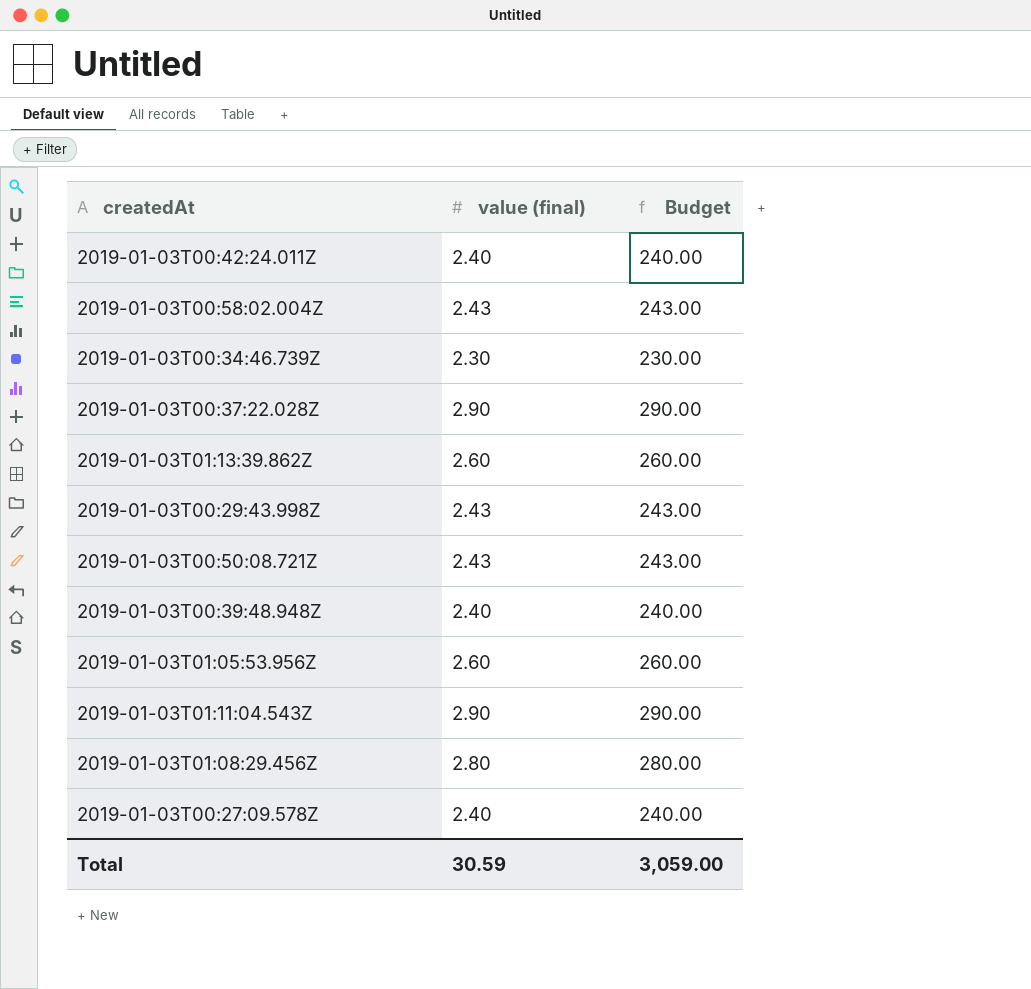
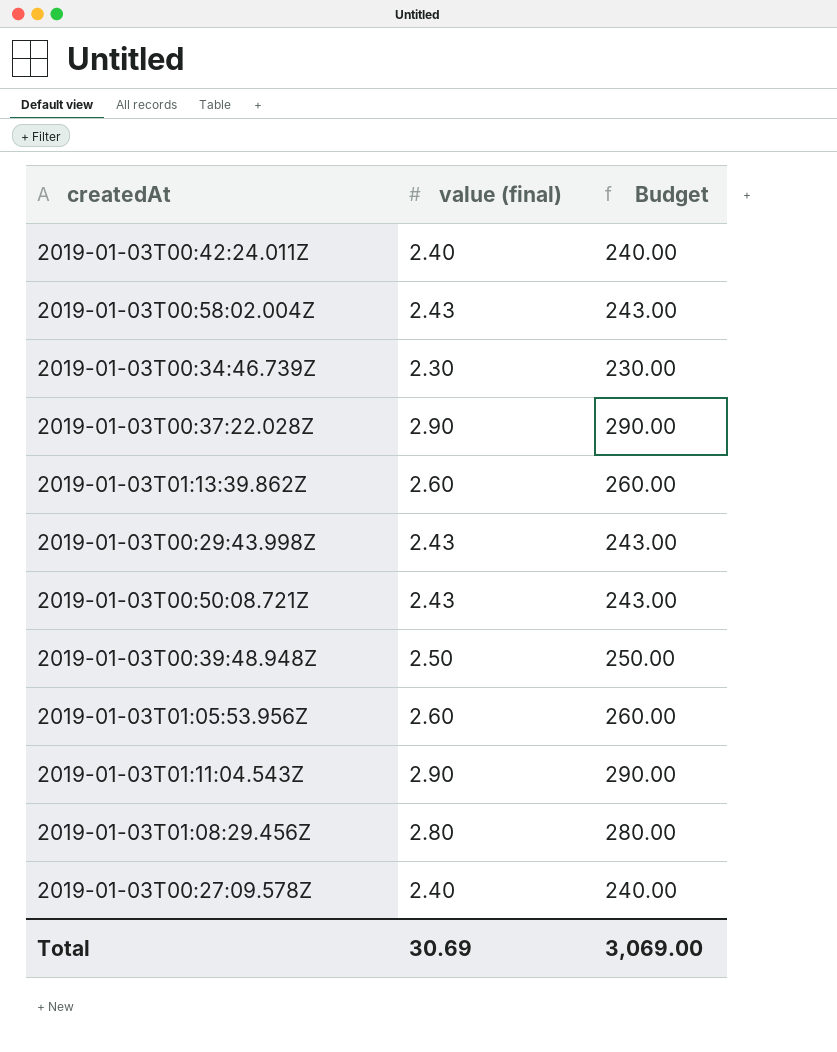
2019-01-03T00:39:48.948Z | value (final): 2.40 -> 2.50
2019-01-03T00:39:48.948Z | Budget: 240.00 -> 250.00
Total | value (final): 30.59 -> 30.69
Total | Budget: 3,059.00 -> 3,069.00

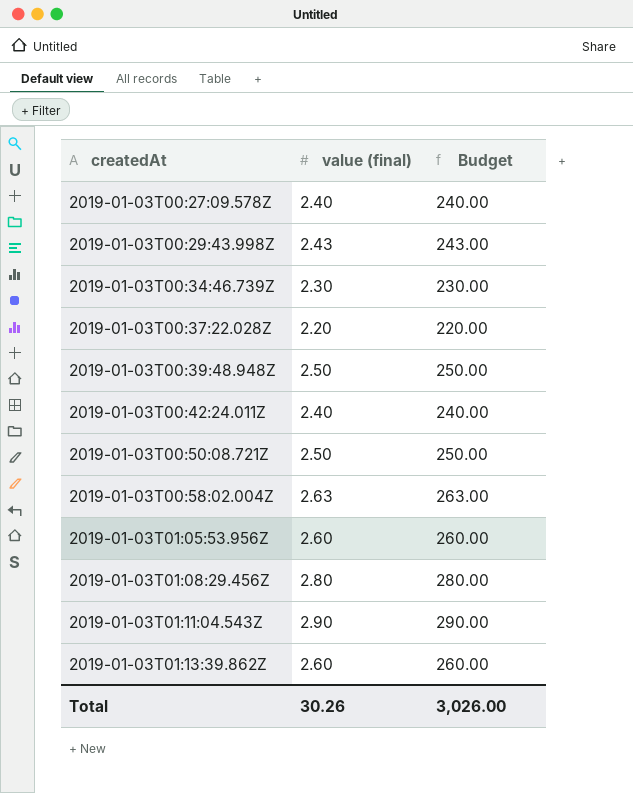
row order: none -> createdAt ascending
2019-01-03T00:37:22.028Z | value (final): 2.90 -> 2.20
2019-01-03T00:37:22.028Z | Budget: 290.00 -> 220.00
2019-01-03T00:50:08.721Z | value (final): 2.43 -> 2.50
2019-01-03T00:50:08.721Z | Budget: 243.00 -> 250.00
2019-01-03T00:58:02.004Z | value (final): 2.43 -> 2.63
2019-01-03T00:58:02.004Z | Budget: 243.00 -> 263.00
Total | value (final): 30.69 -> 30.26
Total | Budget: 3,069.00 -> 3,026.00

